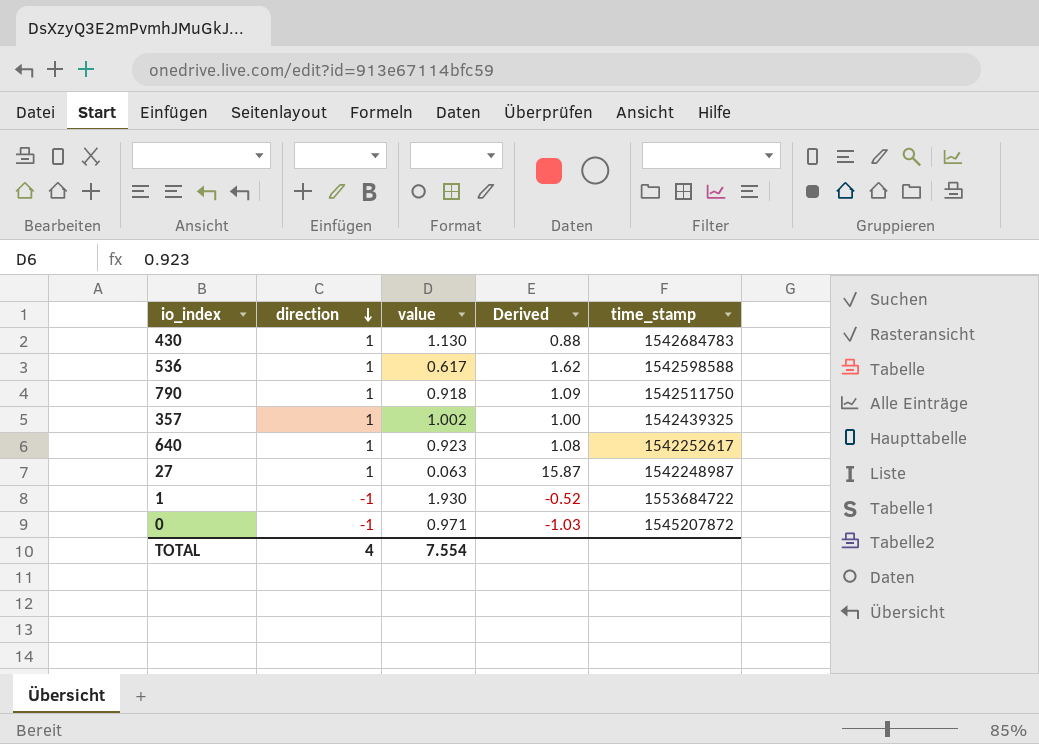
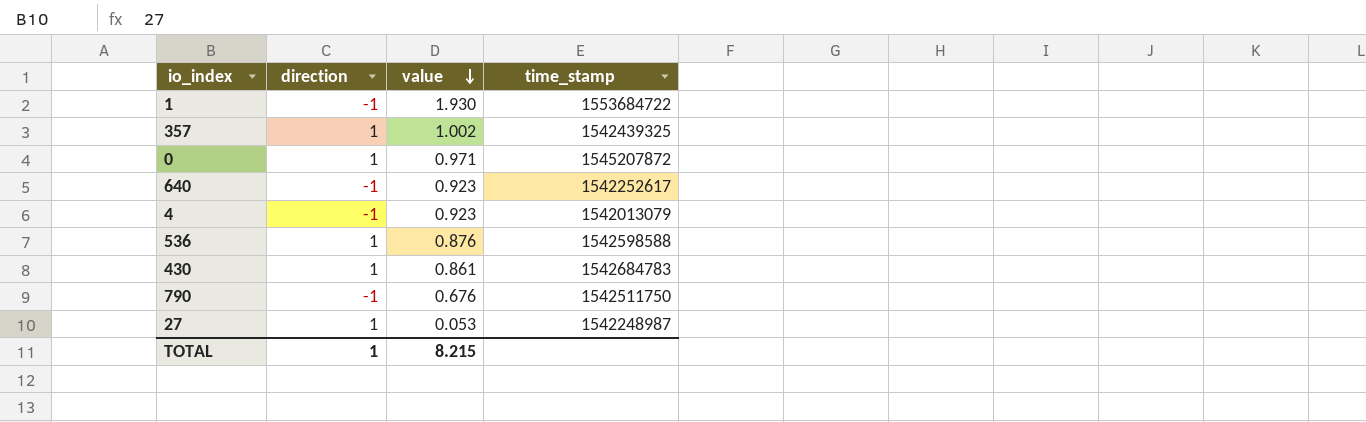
row order: direction descending -> value descending
column Derived | formula: [direction] / [value] -> none
0 | direction: -1 -> 1
640 | direction: 1 -> -1
row 4: none -> -1 | 0.923 | 1542013079
536 | value: 0.617 -> 0.876
430 | value: 1.130 -> 0.861
790 | direction: 1 -> -1
790 | value: 0.918 -> 0.676
27 | value: 0.063 -> 0.053
TOTAL | direction: 4 -> 1
TOTAL | value: 7.554 -> 8.215

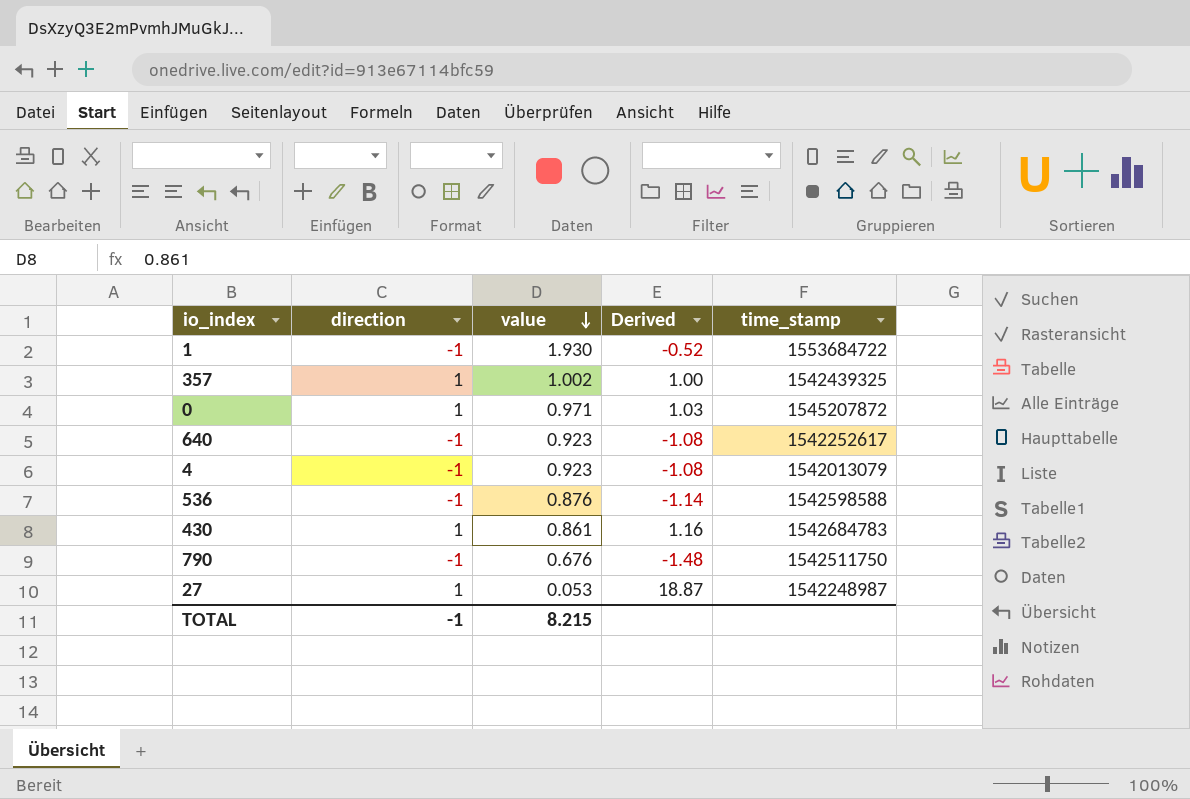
column Derived | formula: none -> [direction] / [value]
536 | direction: 1 -> -1
TOTAL | direction: 1 -> -1

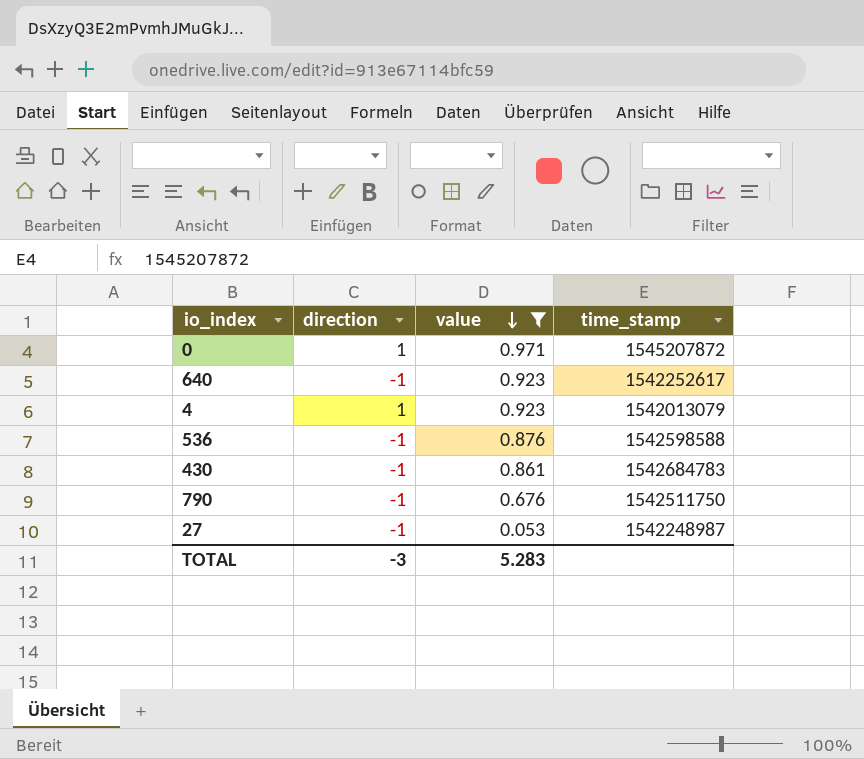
filter: none -> value <= 0.971
column Derived | formula: [direction] / [value] -> none
4 | direction: -1 -> 1
430 | direction: 1 -> -1
27 | direction: 1 -> -1
TOTAL | direction: -1 -> -3
TOTAL | value: 8.215 -> 5.283

